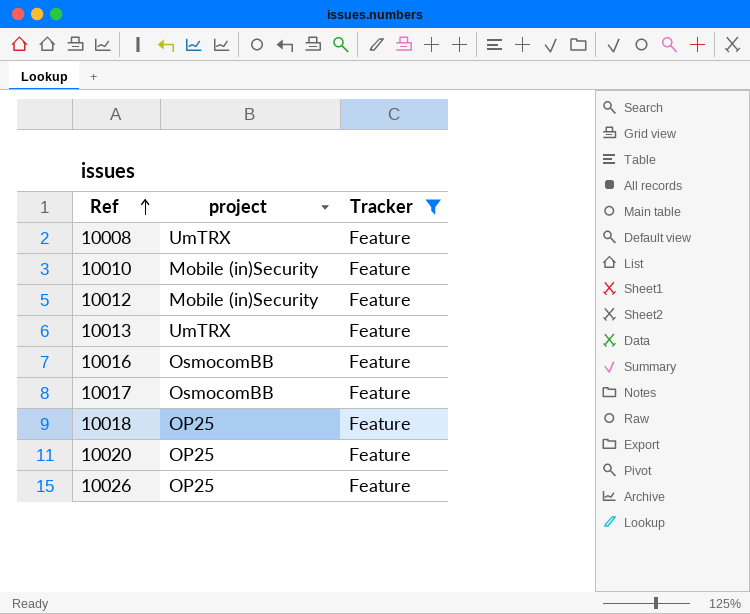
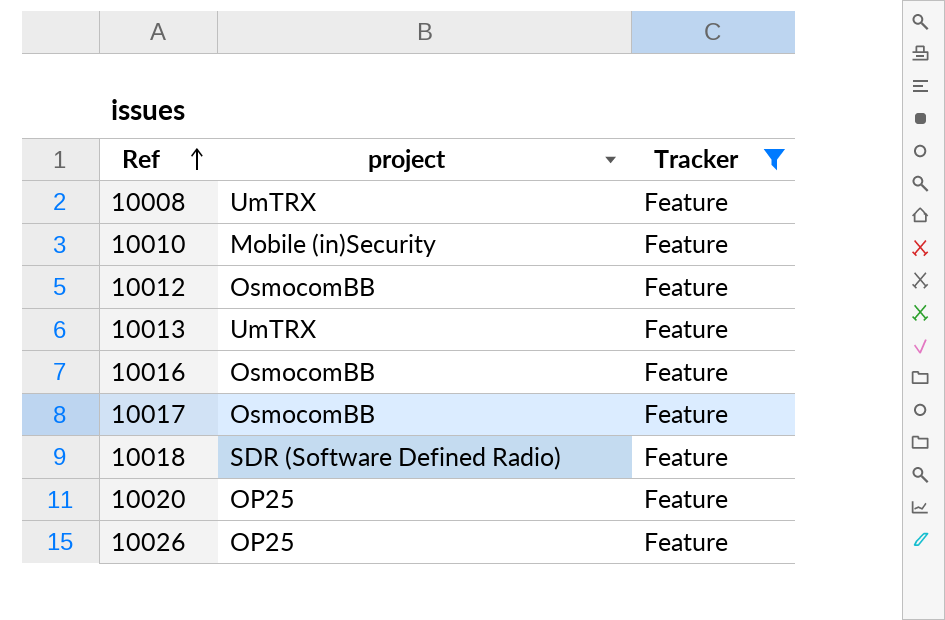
10012 | project: Mobile (in)Security -> OsmocomBB
10018 | project: OP25 -> SDR (Software Defined Radio)

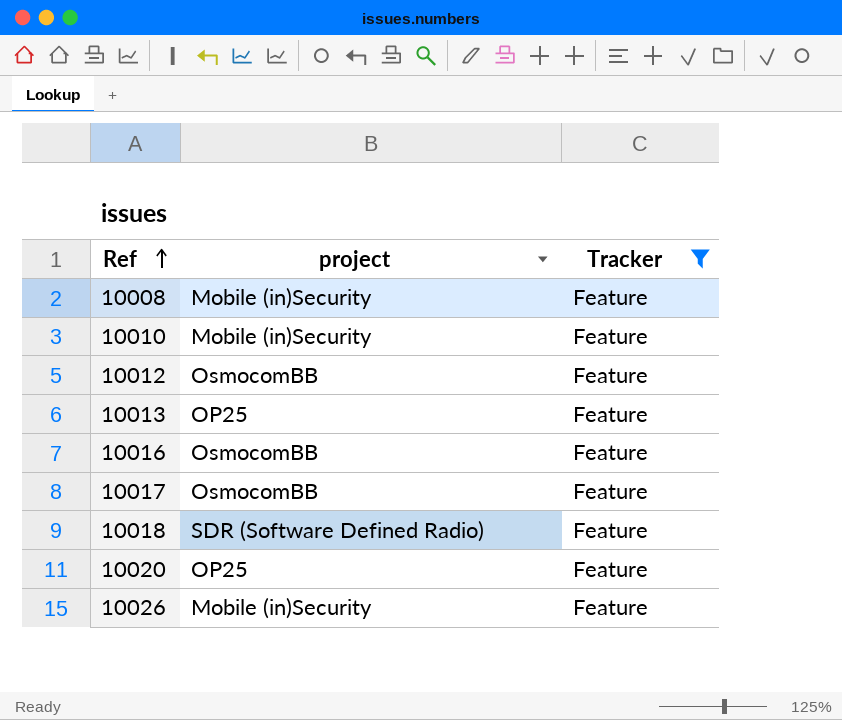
10008 | project: UmTRX -> Mobile (in)Security
10013 | project: UmTRX -> OP25
10026 | project: OP25 -> Mobile (in)Security

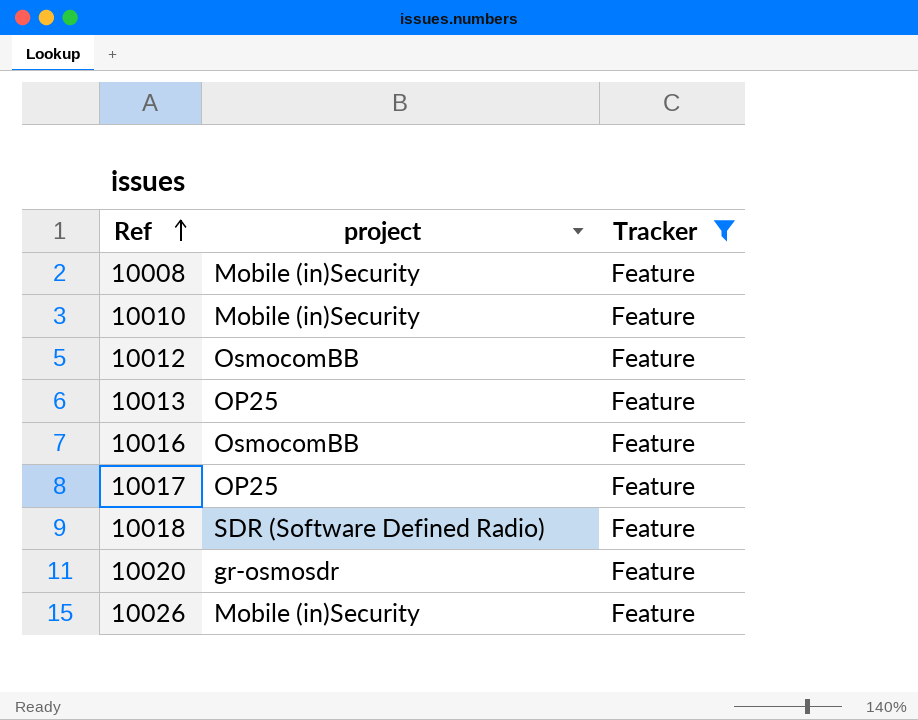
10017 | project: OsmocomBB -> OP25
10020 | project: OP25 -> gr-osmosdr

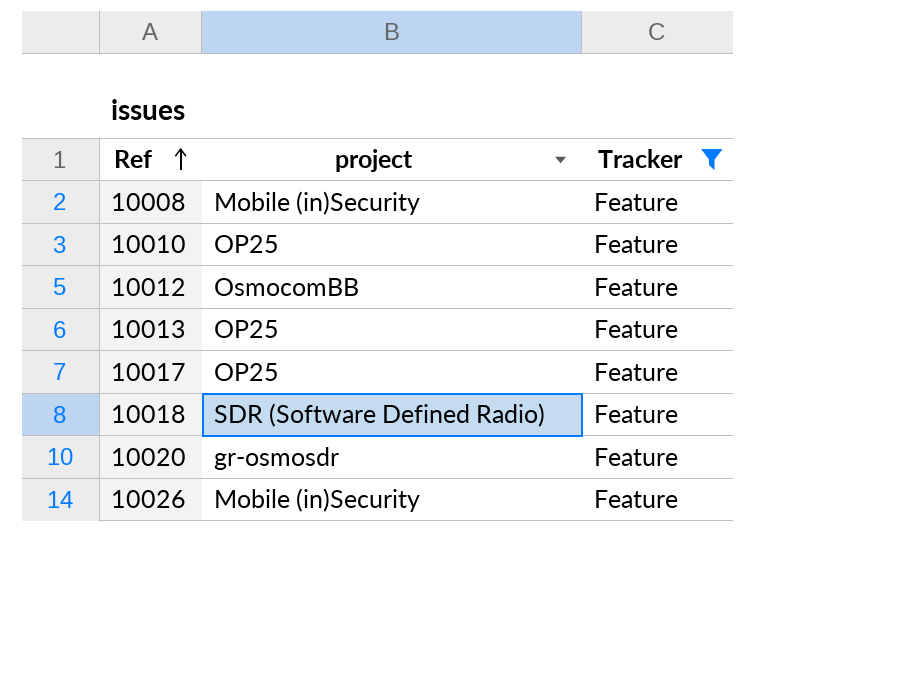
row 10016: OsmocomBB | Feature -> none
10010 | project: Mobile (in)Security -> OP25

